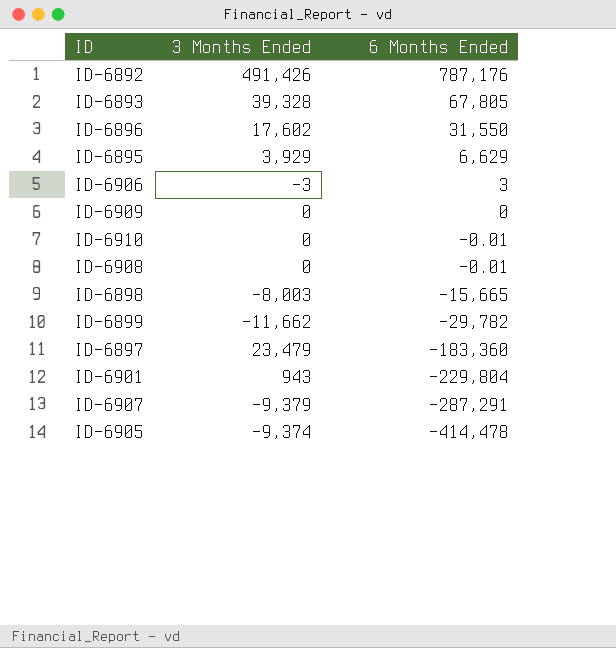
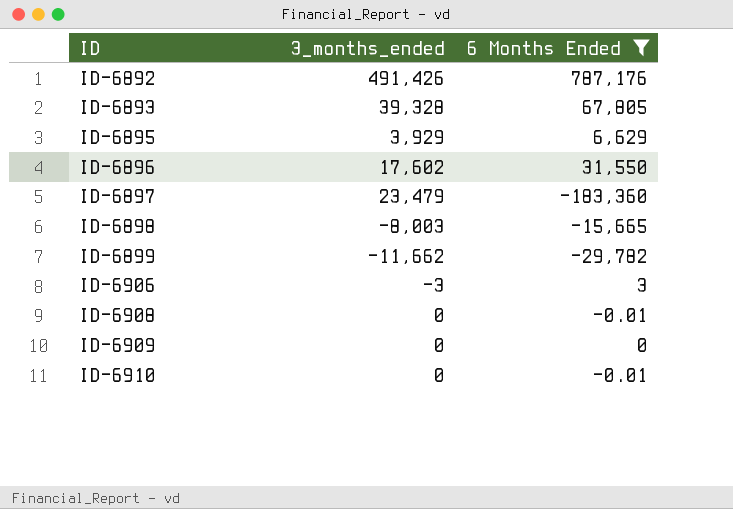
filter: none -> 6 Months Ended >= -183,360
row order: 6 Months Ended descending -> ID ascending
column name: 3 Months Ended -> 3_months_ended

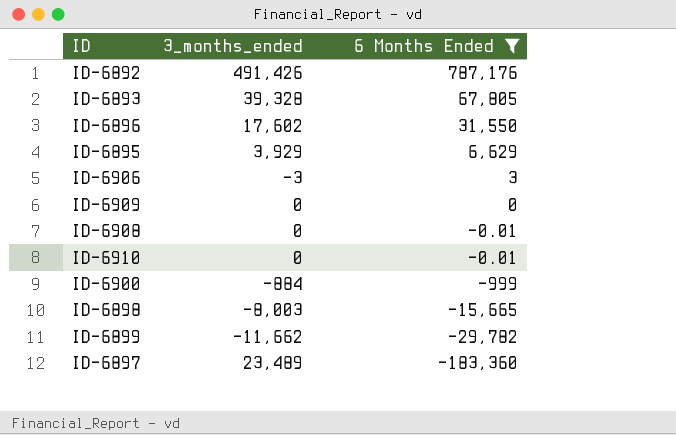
row order: ID ascending -> 6 Months Ended descending
row ID-6900: none -> -884 | -999
ID-6897 | 3_months_ended: 23,479 -> 23,489

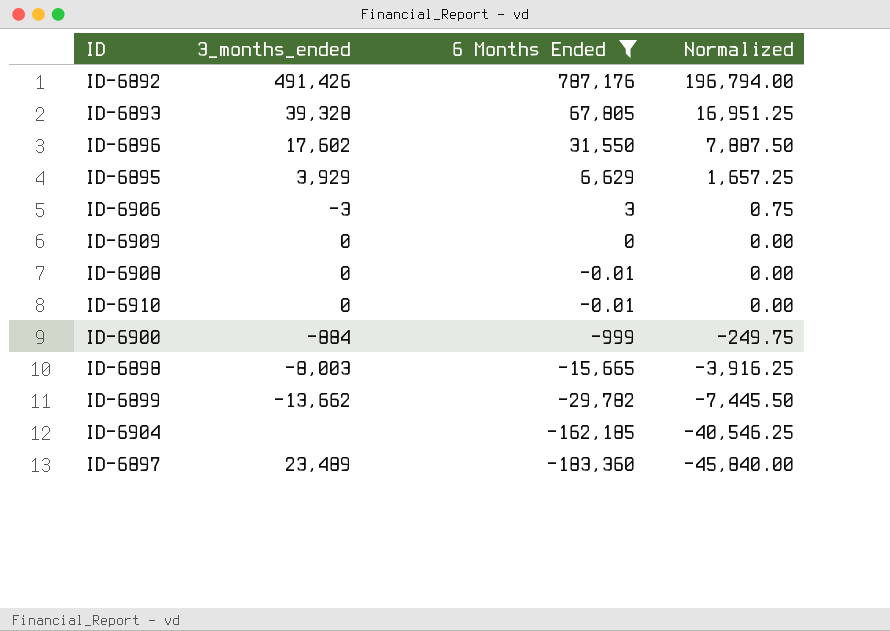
column Normalized | formula: none -> [6 Months Ended] * 0.25
ID-6899 | 3_months_ended: -11,662 -> -13,662
row ID-6904: none -> none | -162,185 | -40,546.25

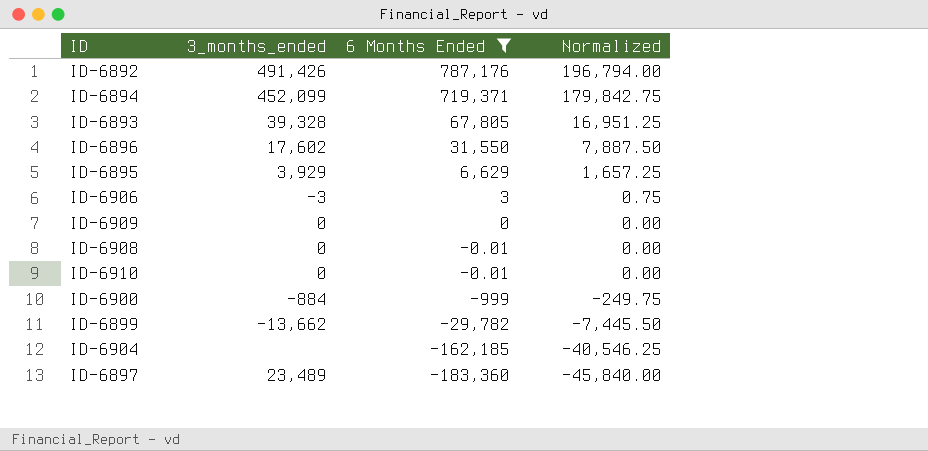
row ID-6898: -8,003 | -15,665 | -3,916.25 -> none
row ID-6894: none -> 452,099 | 719,371 | 179,842.75

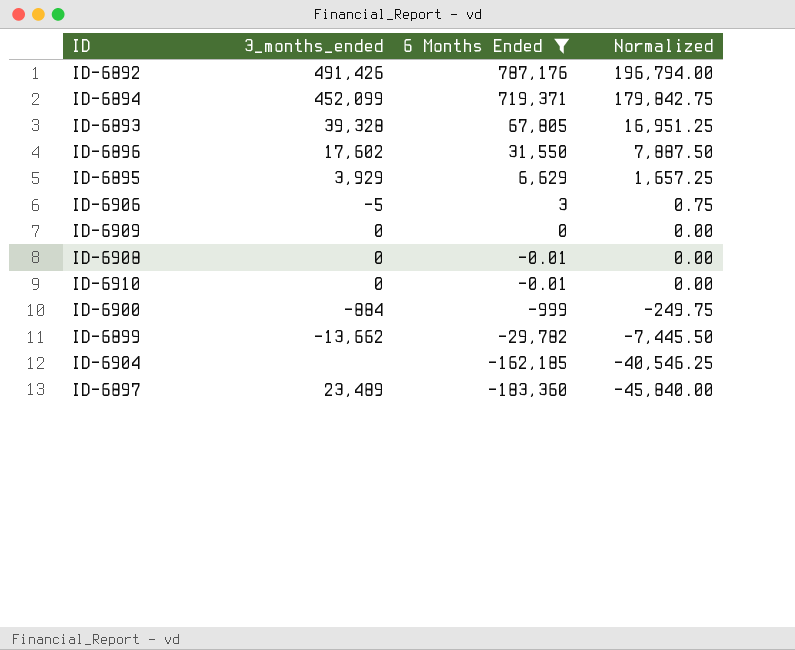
ID-6906 | 3_months_ended: -3 -> -5

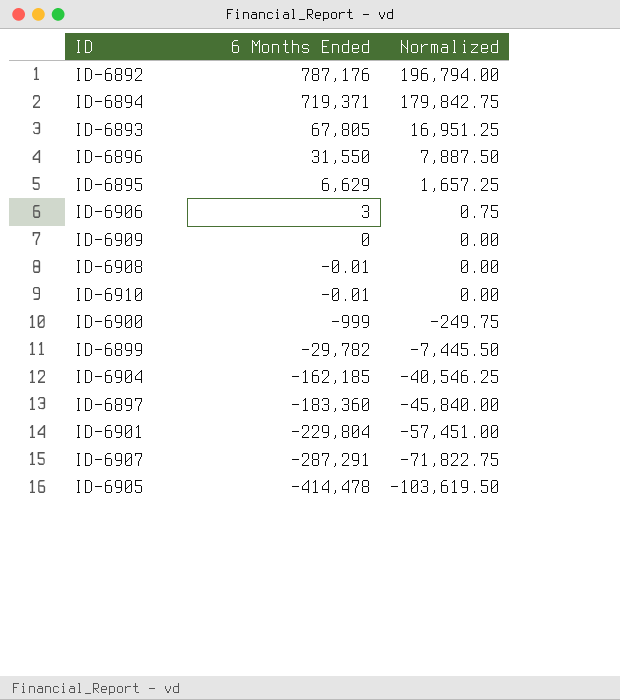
filter: 6 Months Ended >= -183,360 -> none
column 3_months_ended | position: 2 -> none

